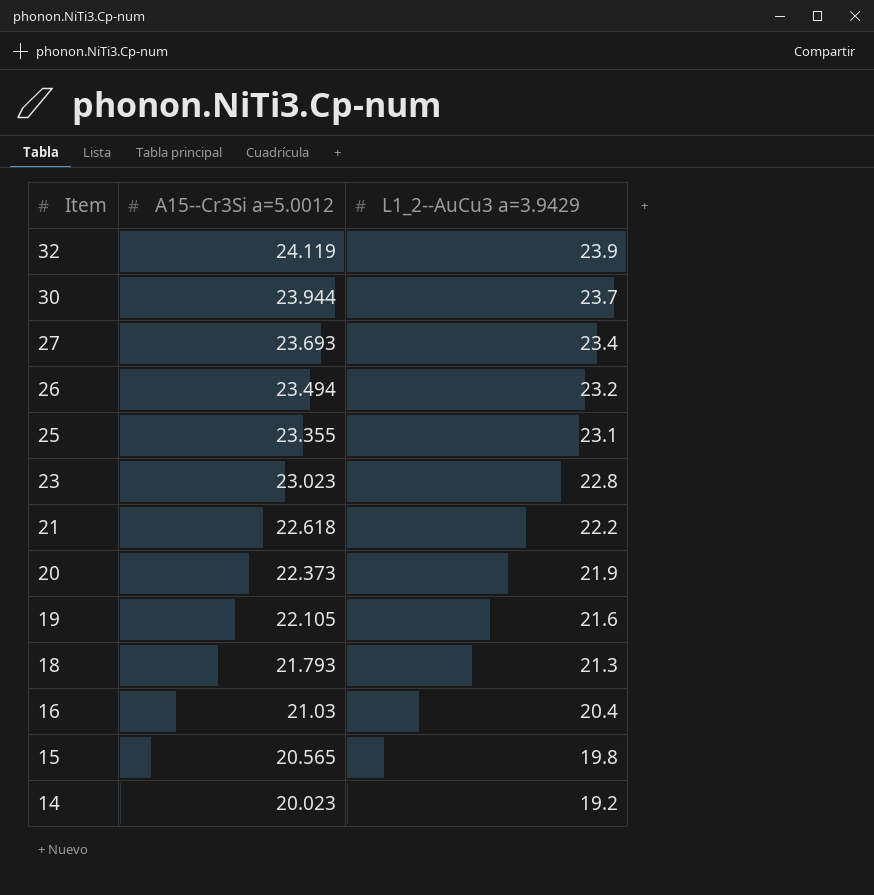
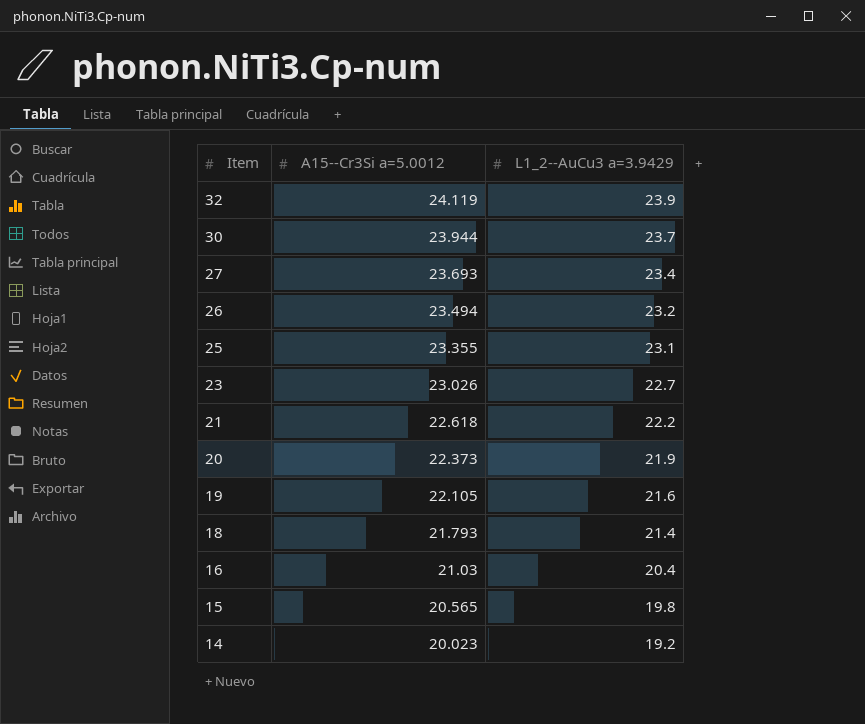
23 | A15--Cr3Si a=5.0012: 23.023 -> 23.026
23 | L1_2--AuCu3 a=3.9429: 22.8 -> 22.7
18 | L1_2--AuCu3 a=3.9429: 21.3 -> 21.4

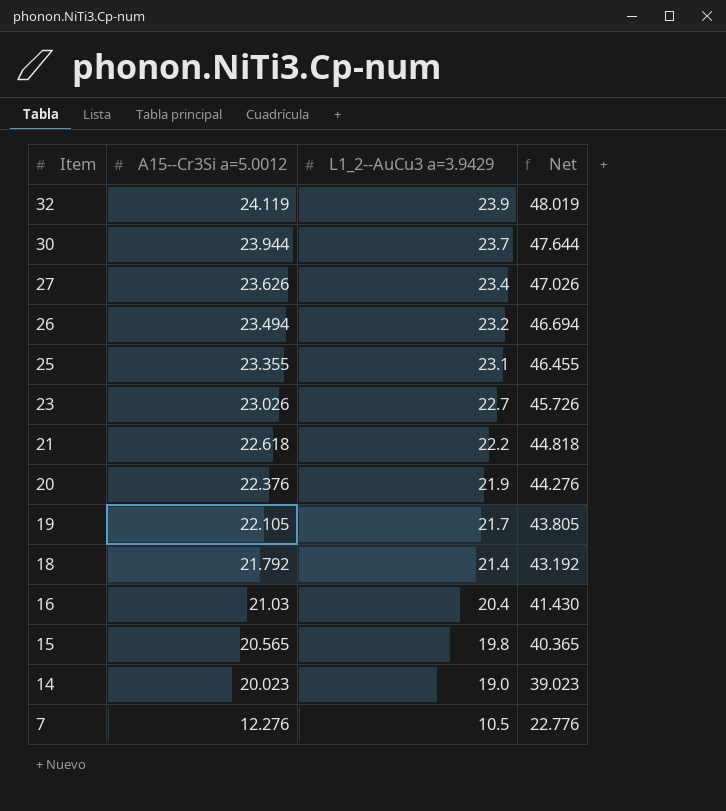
column Net | formula: none -> [A15--Cr3Si a=5.0012] + [L1_2--AuCu3 a=3.9429]
27 | A15--Cr3Si a=5.0012: 23.693 -> 23.626
20 | A15--Cr3Si a=5.0012: 22.373 -> 22.376
19 | L1_2--AuCu3 a=3.9429: 21.6 -> 21.7
18 | A15--Cr3Si a=5.0012: 21.793 -> 21.792
14 | L1_2--AuCu3 a=3.9429: 19.2 -> 19.0
row 7: none -> 12.276 | 10.5 | 22.776

